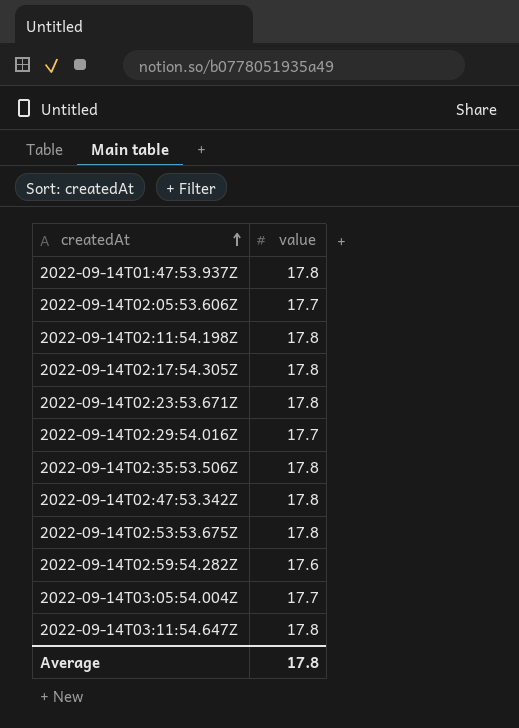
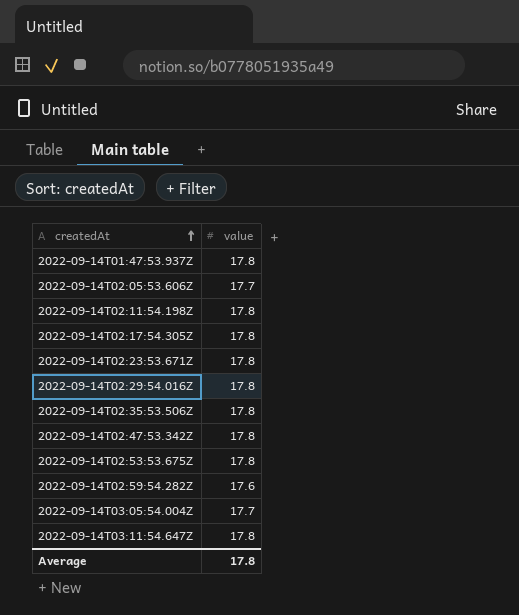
2022-09-14T02:29:54.016Z | value: 17.7 -> 17.8

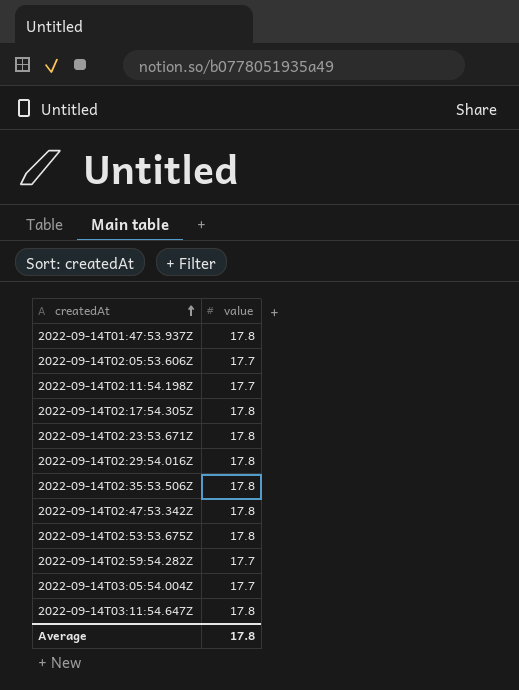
2022-09-14T02:11:54.198Z | value: 17.8 -> 17.7
2022-09-14T02:59:54.282Z | value: 17.6 -> 17.7

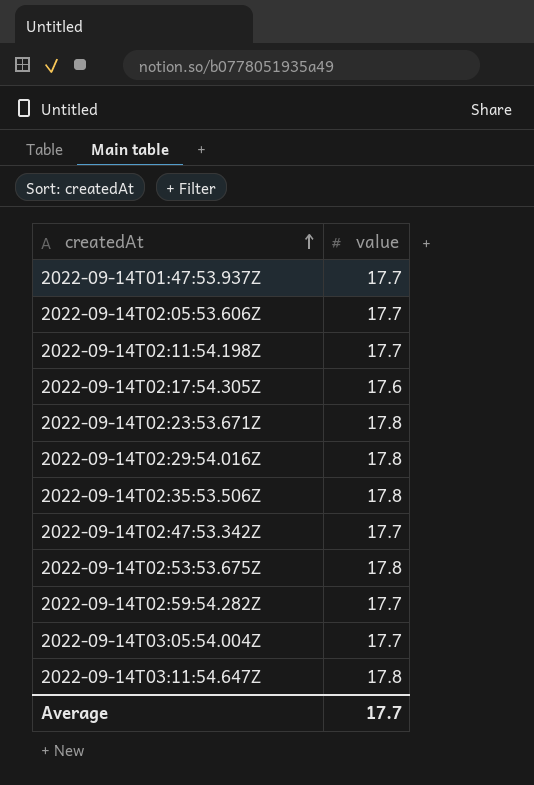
2022-09-14T01:47:53.937Z | value: 17.8 -> 17.7
2022-09-14T02:17:54.305Z | value: 17.8 -> 17.6
2022-09-14T02:47:53.342Z | value: 17.8 -> 17.7
Average | value: 17.8 -> 17.7

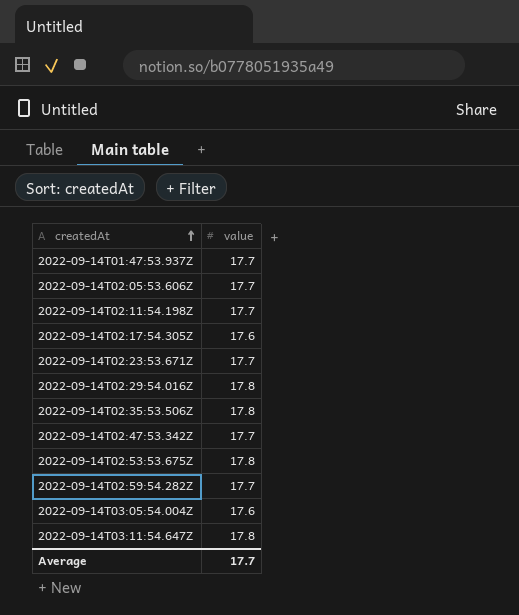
2022-09-14T02:23:53.671Z | value: 17.8 -> 17.7
2022-09-14T03:05:54.004Z | value: 17.7 -> 17.6

